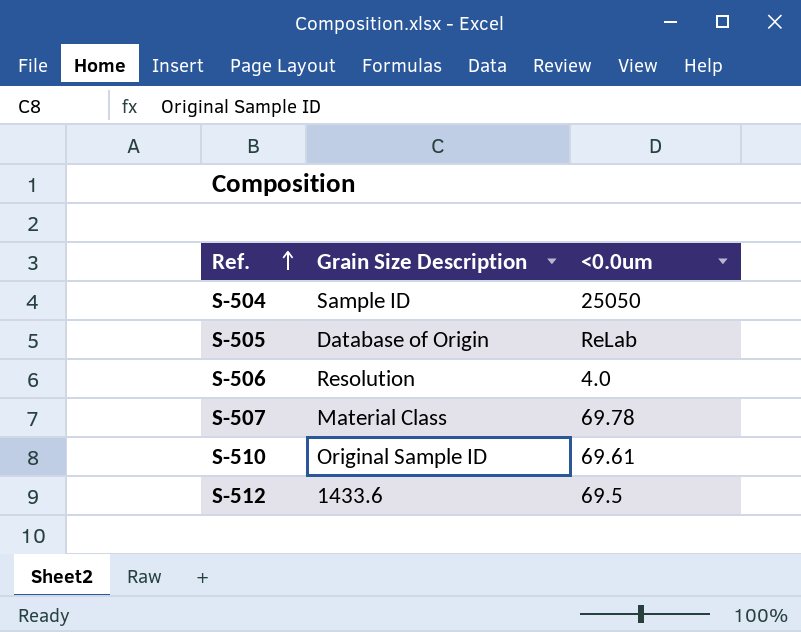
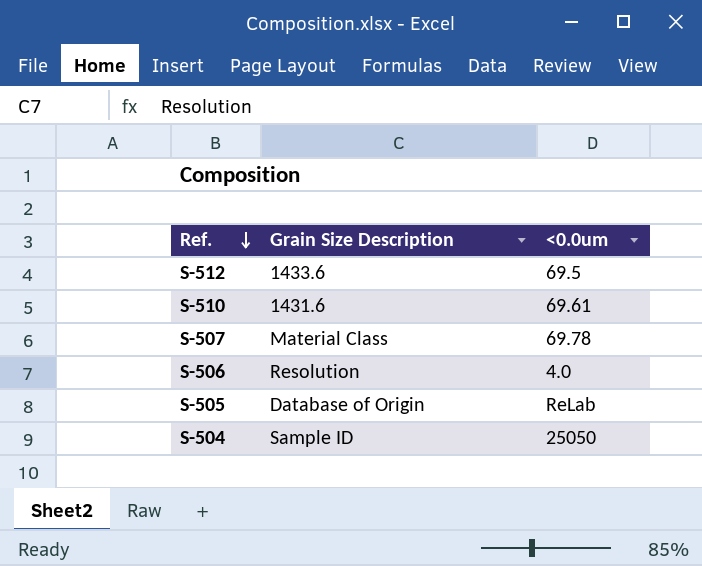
row order: Ref. ascending -> Ref. descending
S-510 | Grain Size Description: Original Sample ID -> 1431.6

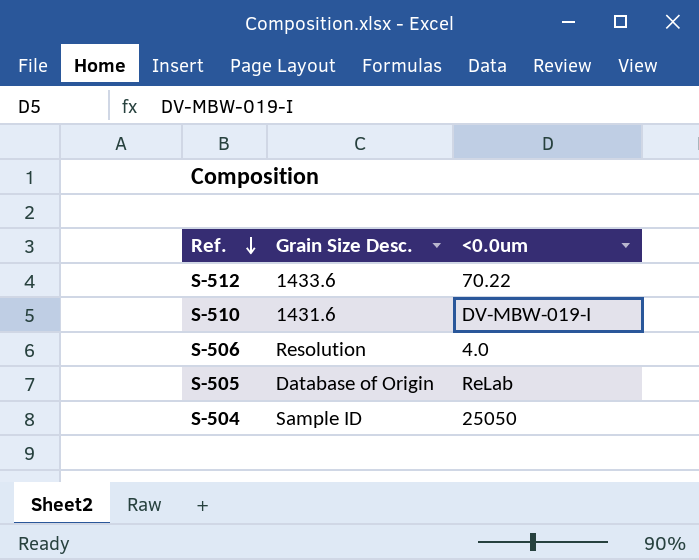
column name: Grain Size Description -> Grain Size Desc.
row S-507: Material Class | 69.78 -> none
S-512 | <0.0um: 69.5 -> 70.22
S-510 | <0.0um: 69.61 -> DV-MBW-019-I

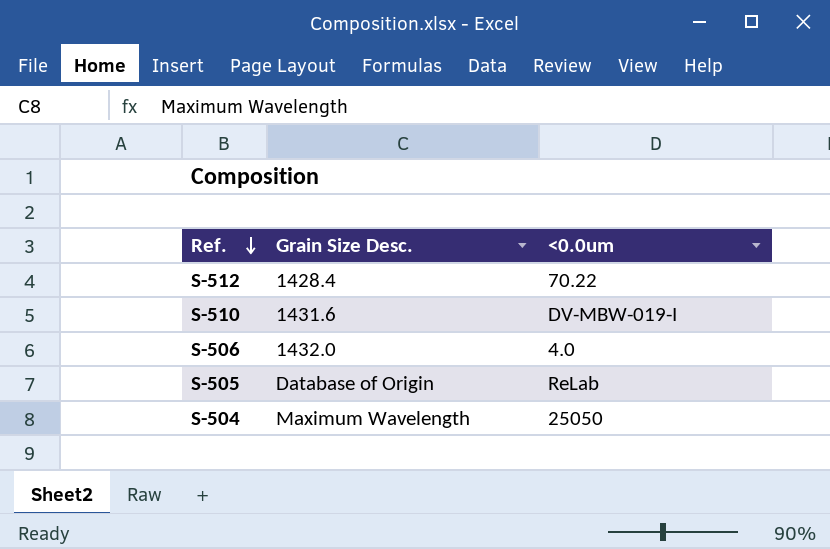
S-512 | Grain Size Desc.: 1433.6 -> 1428.4
S-506 | Grain Size Desc.: Resolution -> 1432.0
S-504 | Grain Size Desc.: Sample ID -> Maximum Wavelength

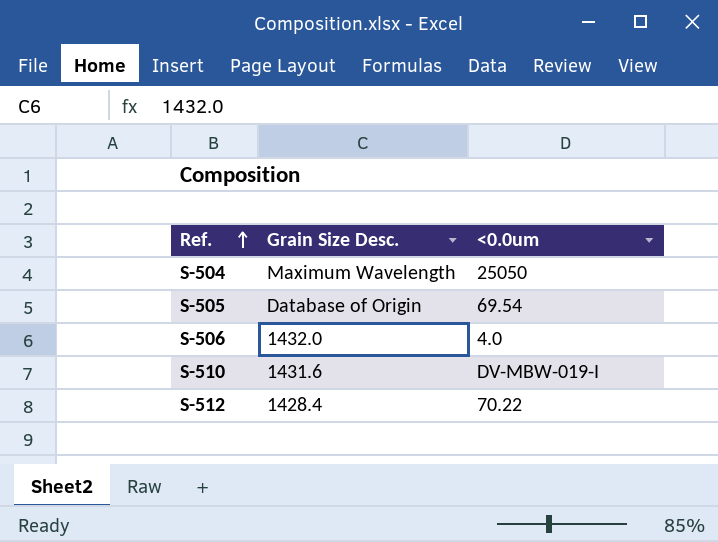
row order: Ref. descending -> Ref. ascending
S-505 | <0.0um: ReLab -> 69.54

